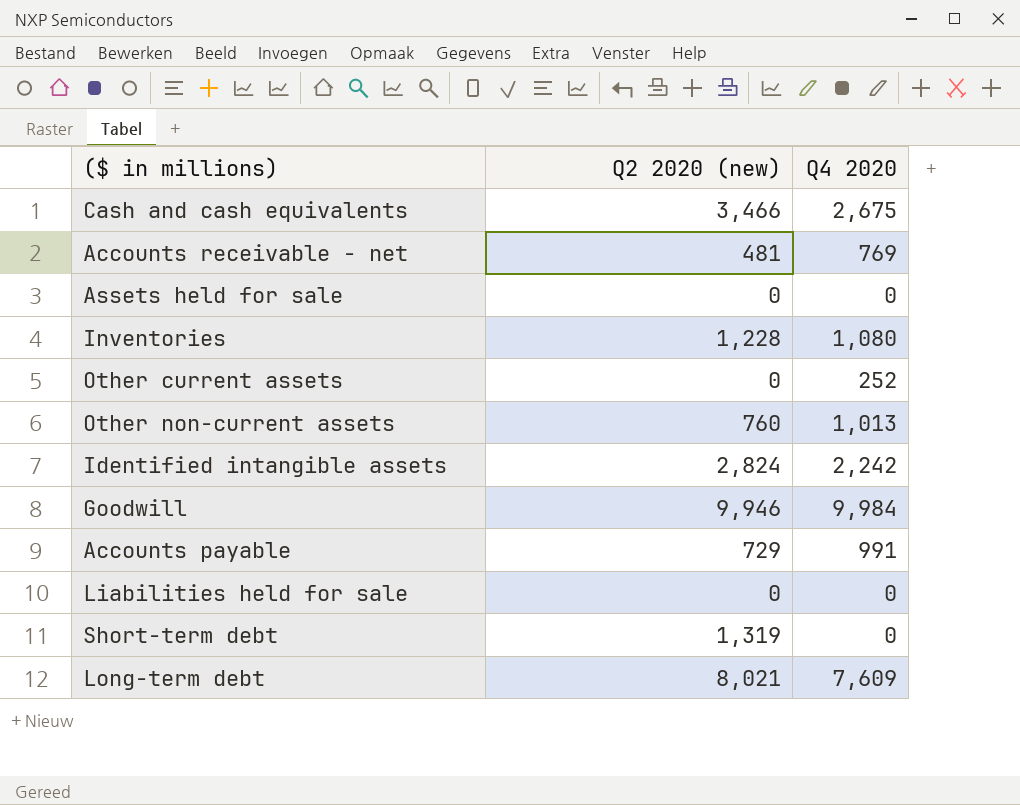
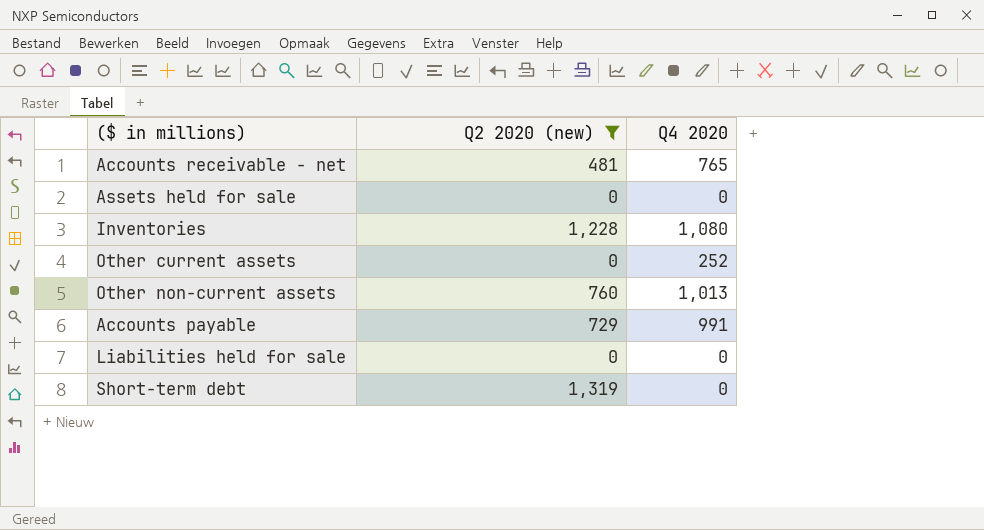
filter: none -> Q2 2020 (new) <= 1,319
Accounts receivable - net | Q4 2020: 769 -> 765

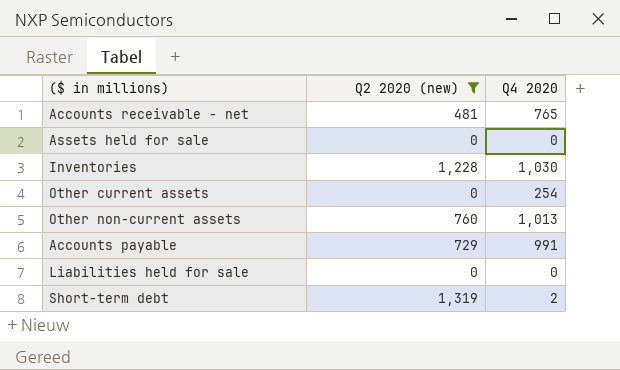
Inventories | Q4 2020: 1,080 -> 1,030
Other current assets | Q4 2020: 252 -> 254
Short-term debt | Q4 2020: 0 -> 2

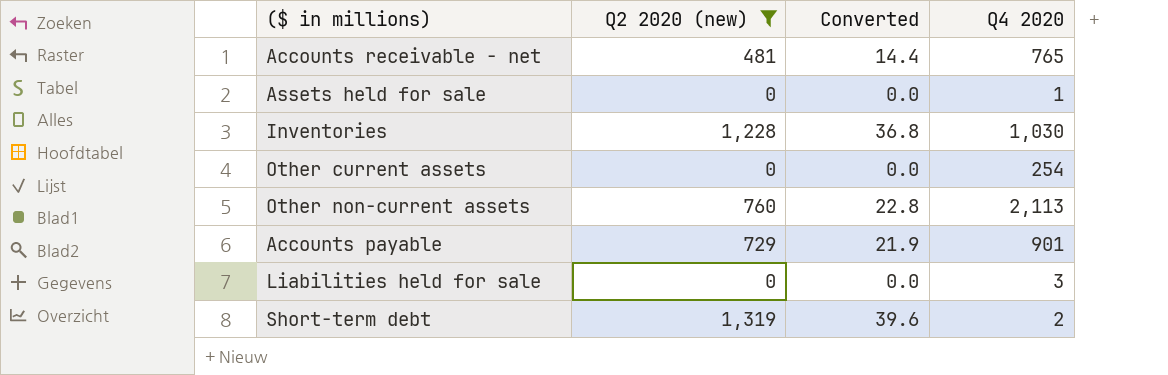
column Converted | formula: none -> [Q2 2020 (new)] * 0.03
Assets held for sale | Q4 2020: 0 -> 1
Other non-current assets | Q4 2020: 1,013 -> 2,113
Accounts payable | Q4 2020: 991 -> 901
Liabilities held for sale | Q4 2020: 0 -> 3

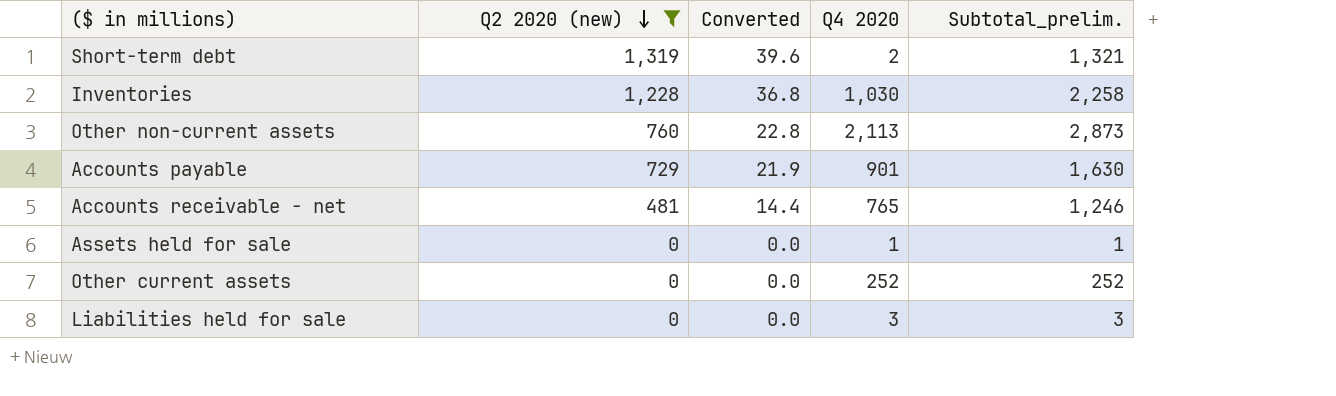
row order: none -> Q2 2020 (new) descending
column Subtotal_prelim. | formula: none -> [Q2 2020 (new)] + [Q4 2020]
Other current assets | Q4 2020: 254 -> 252

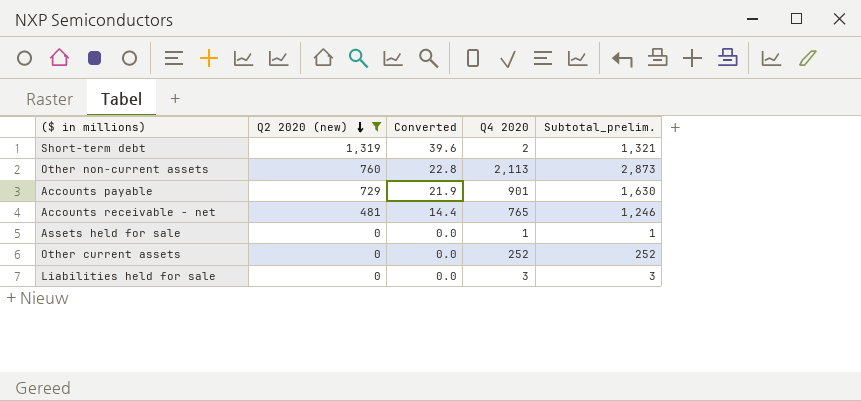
row Inventories: 1,228 | 36.8 | 1,030 | 2,258 -> none

